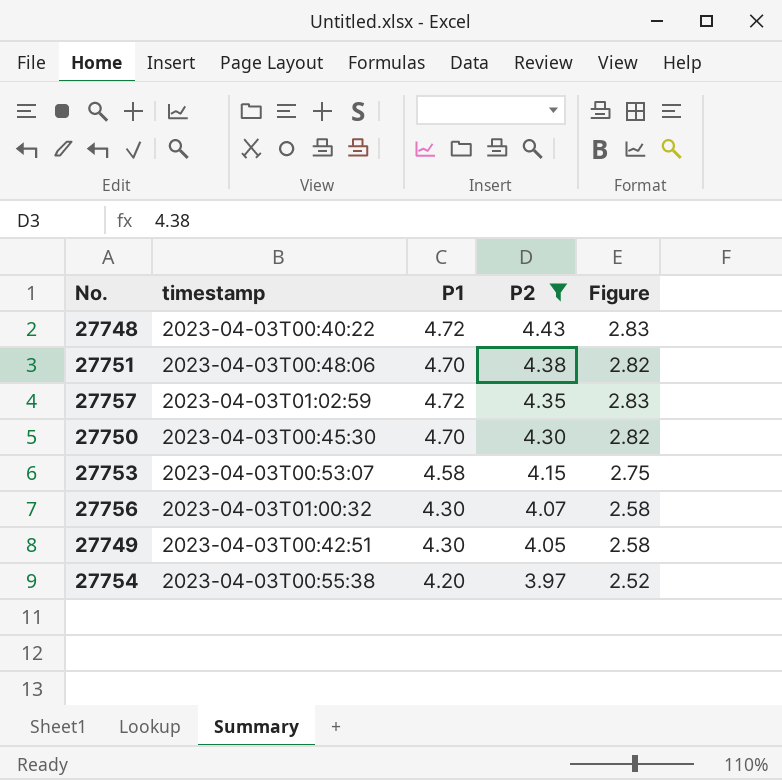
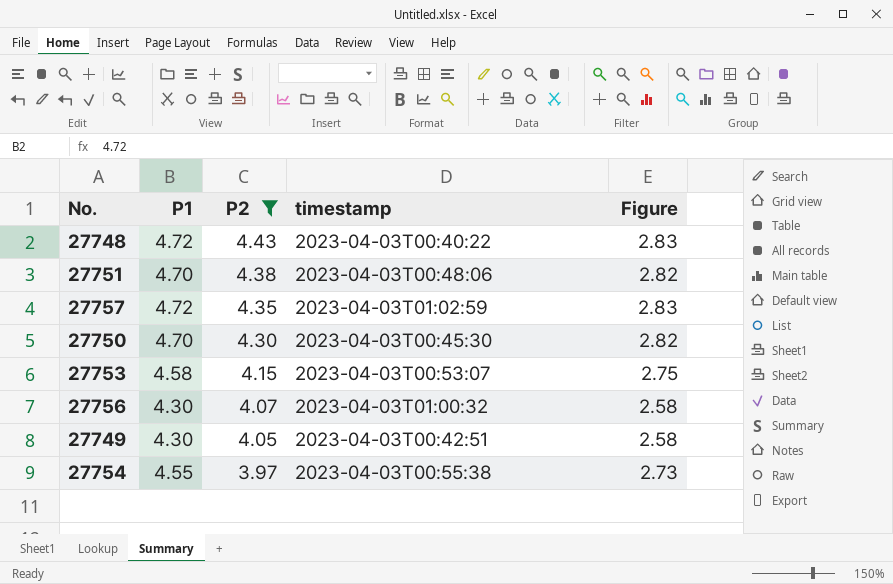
column timestamp | position: 2 -> 4
27754 | P1: 4.20 -> 4.55
27754 | Figure: 2.52 -> 2.73

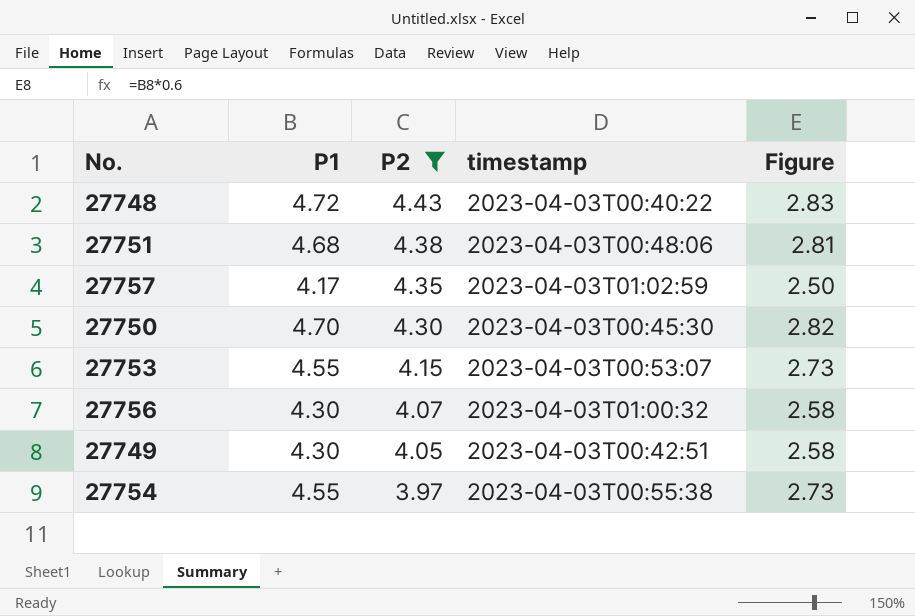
27751 | P1: 4.70 -> 4.68
27751 | Figure: 2.82 -> 2.81
27757 | P1: 4.72 -> 4.17
27757 | Figure: 2.83 -> 2.50
27753 | P1: 4.58 -> 4.55
27753 | Figure: 2.75 -> 2.73

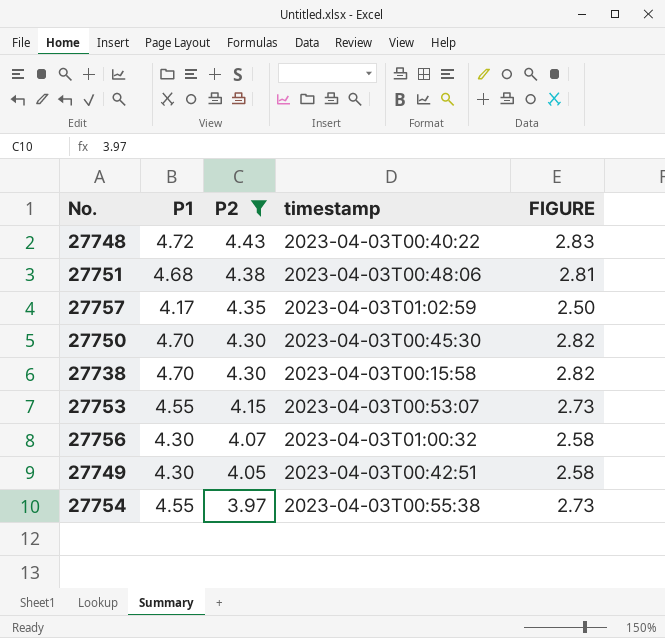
column name: Figure -> FIGURE
row 27738: none -> 4.70 | 4.30 | 2023-04-03T00:15:58 | 2.82

